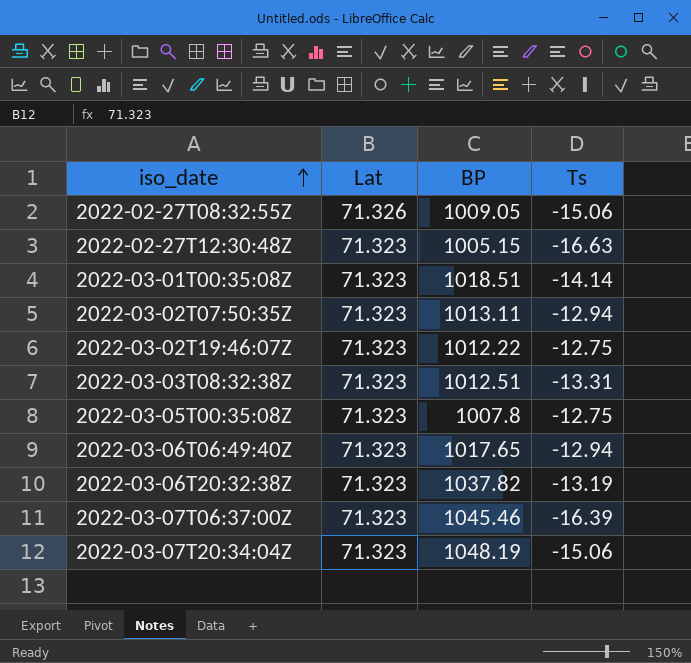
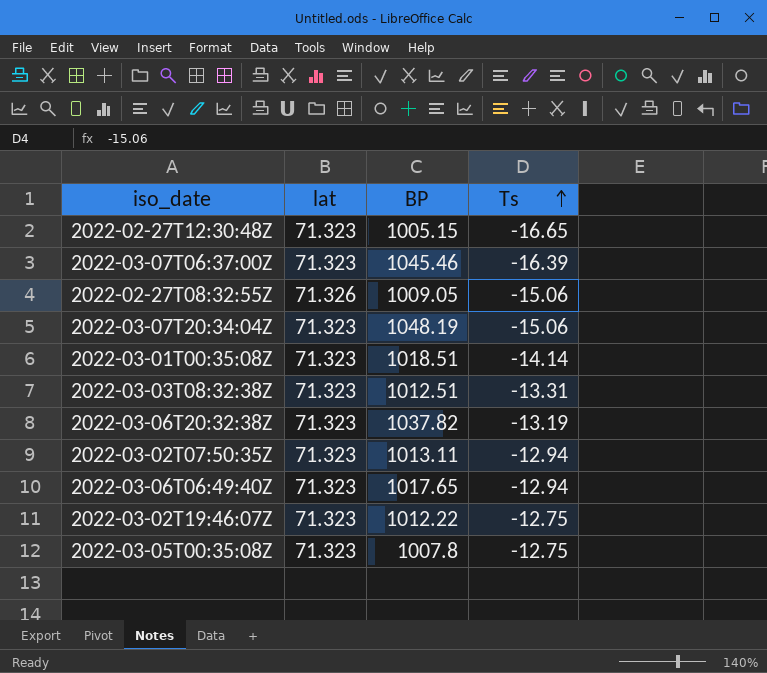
row order: iso_date ascending -> Ts ascending
column name: Lat -> lat
2022-02-27T12:30:48Z | Ts: -16.63 -> -16.65

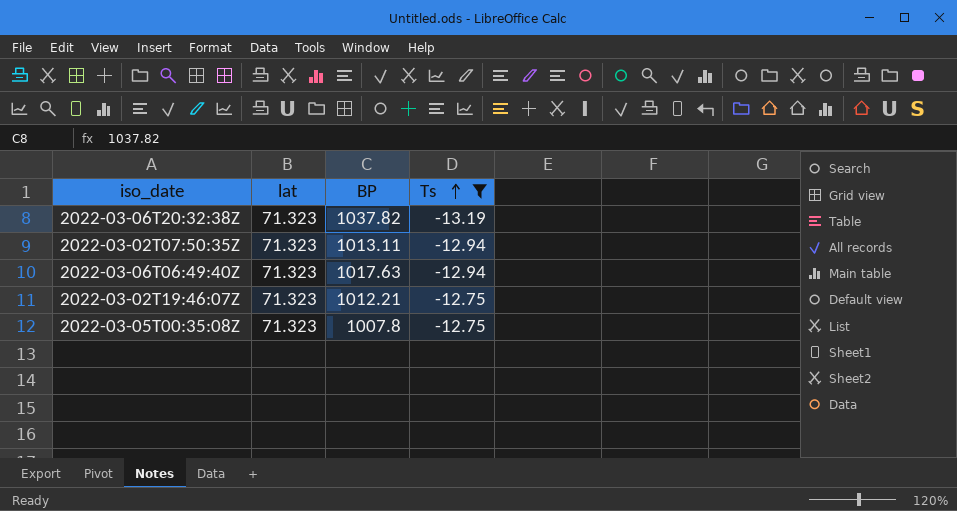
filter: none -> Ts >= -13.19
2022-03-06T06:49:40Z | BP: 1017.65 -> 1017.63
2022-03-02T19:46:07Z | BP: 1012.22 -> 1012.21

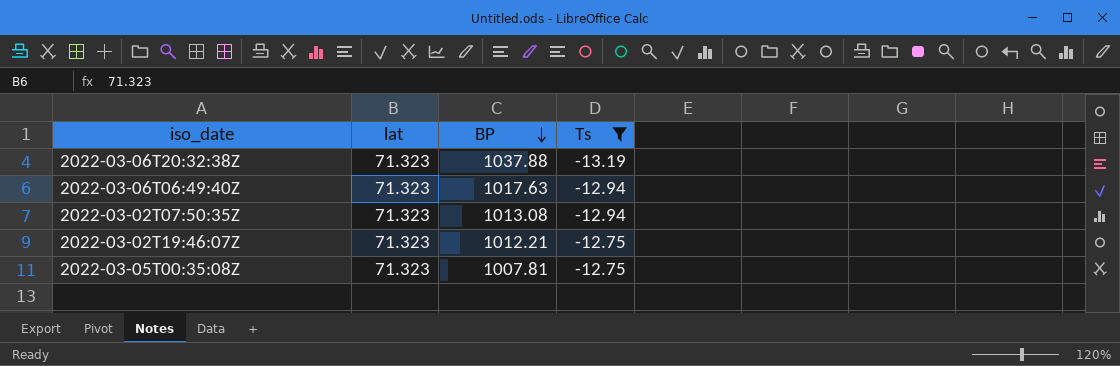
row order: Ts ascending -> BP descending
2022-03-06T20:32:38Z | BP: 1037.82 -> 1037.88
2022-03-02T07:50:35Z | BP: 1013.11 -> 1013.08
2022-03-05T00:35:08Z | BP: 1007.8 -> 1007.81

